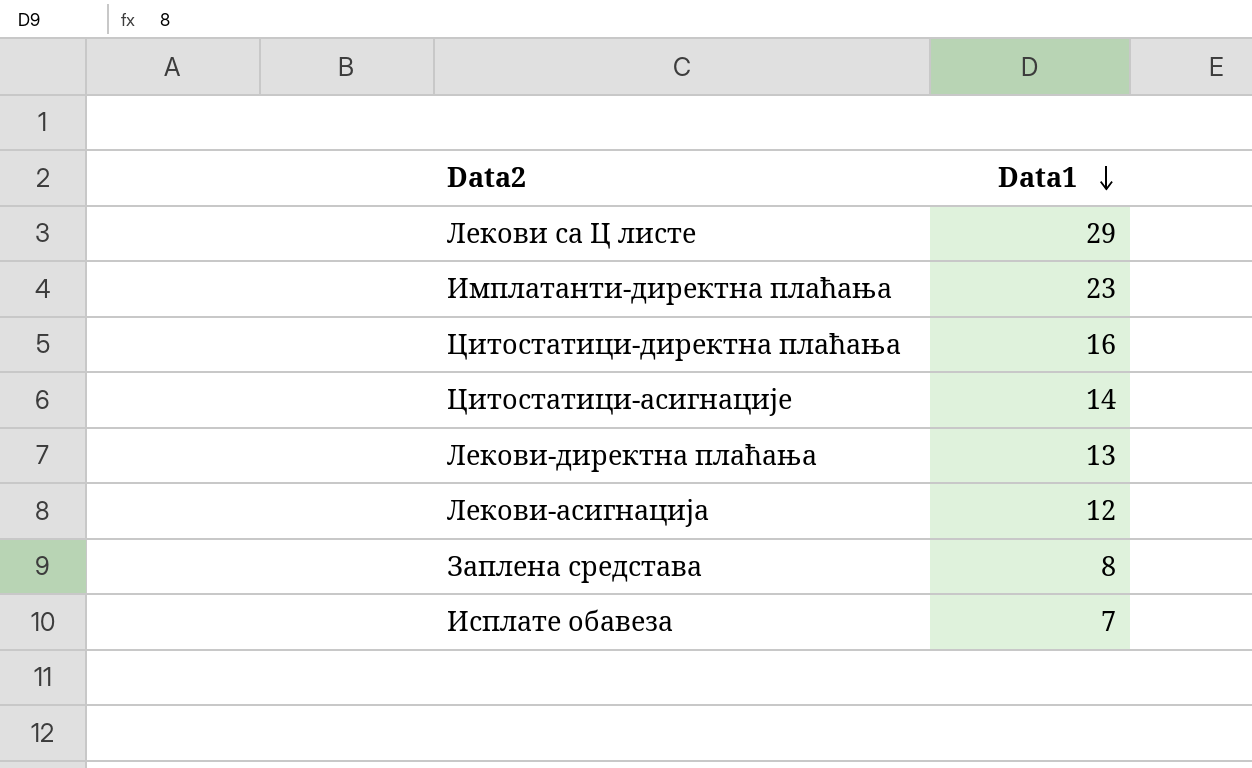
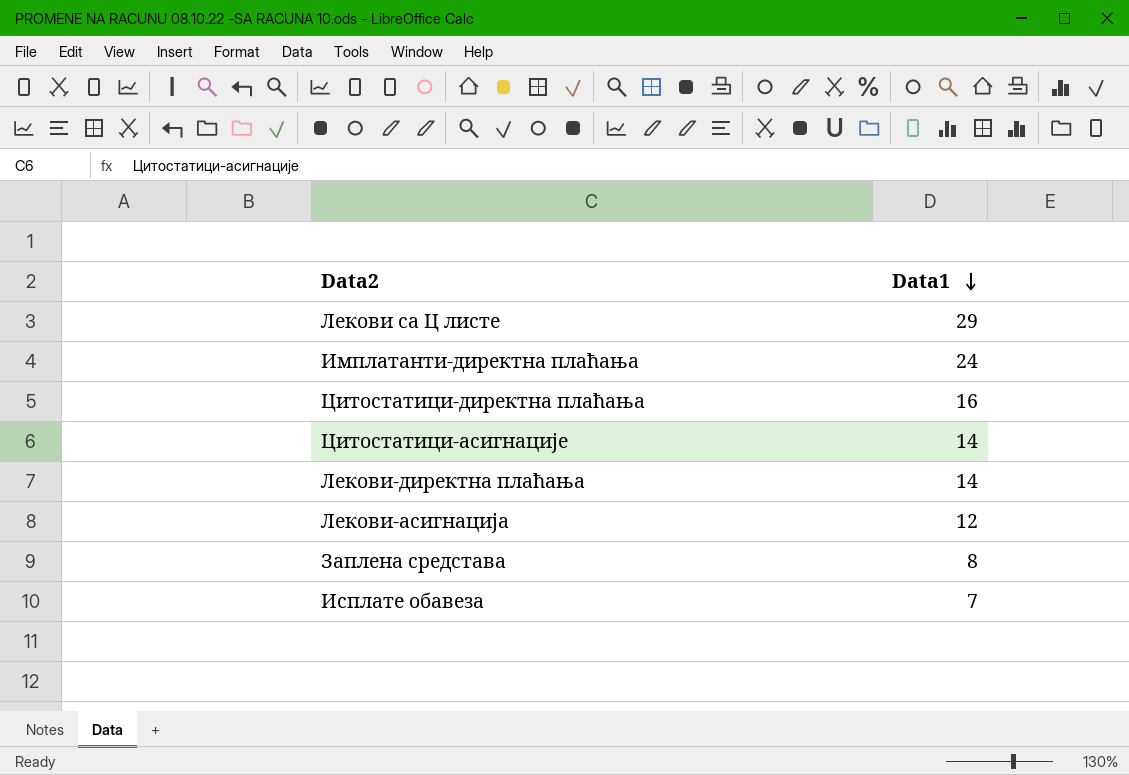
Имплатанти-директна плаћања | Data1: 23 -> 24
Лекови-директна плаћања | Data1: 13 -> 14

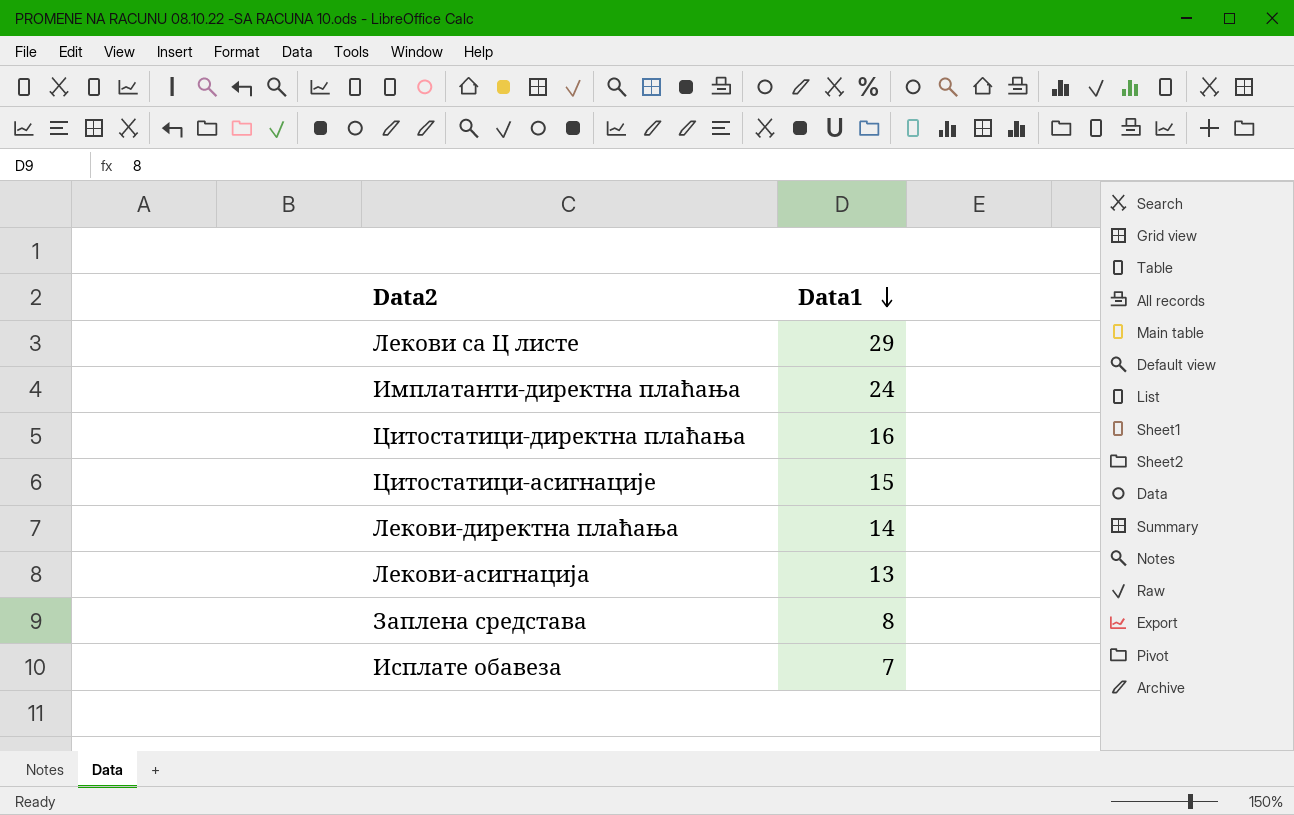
Цитостатици-асигнације | Data1: 14 -> 15
Лекови-асигнација | Data1: 12 -> 13

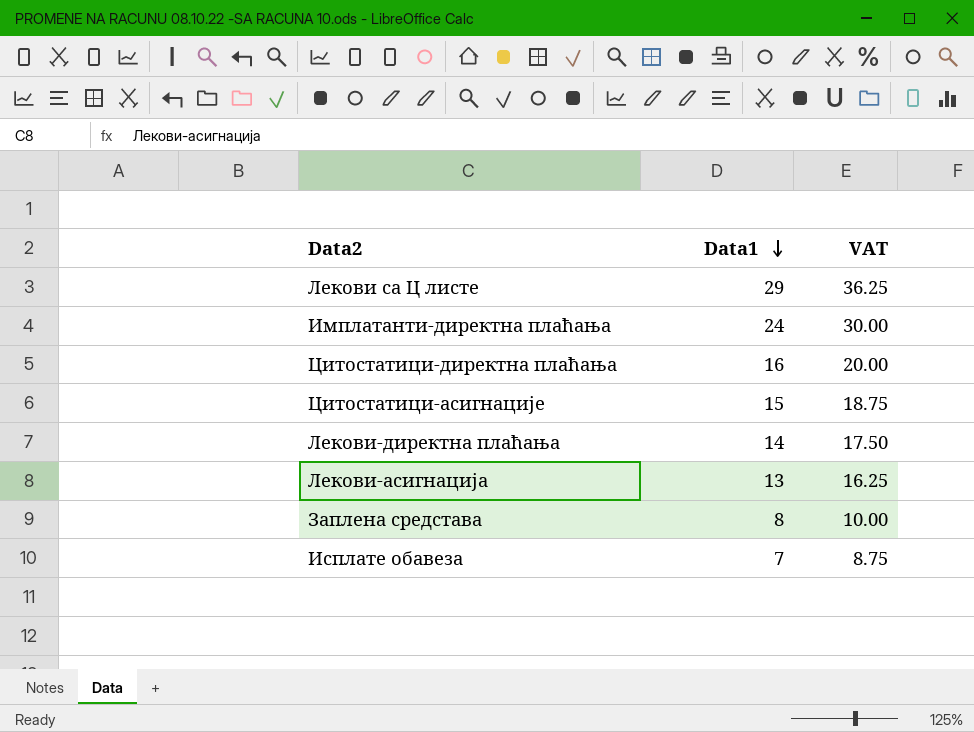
column VAT | formula: none -> [Data1] * 1.25

